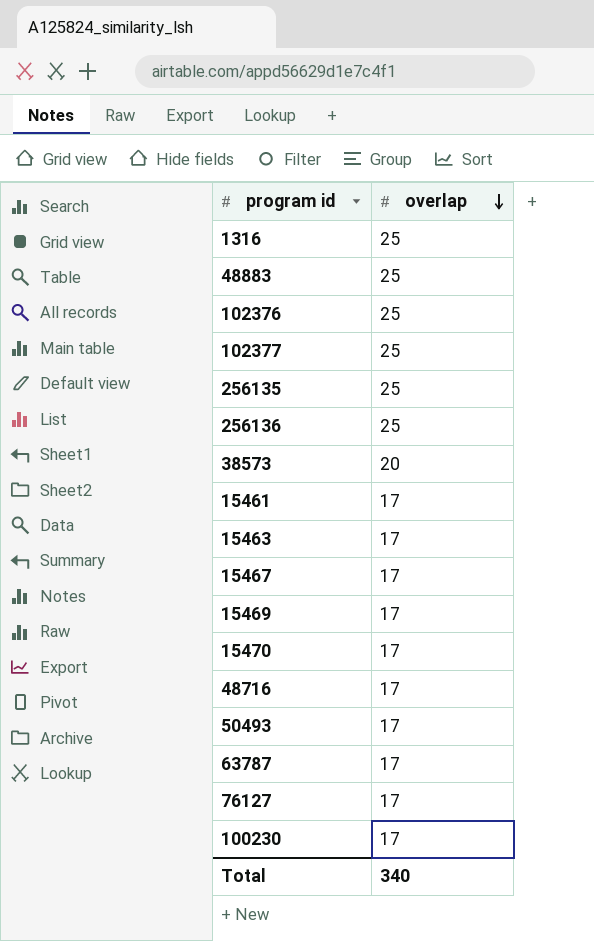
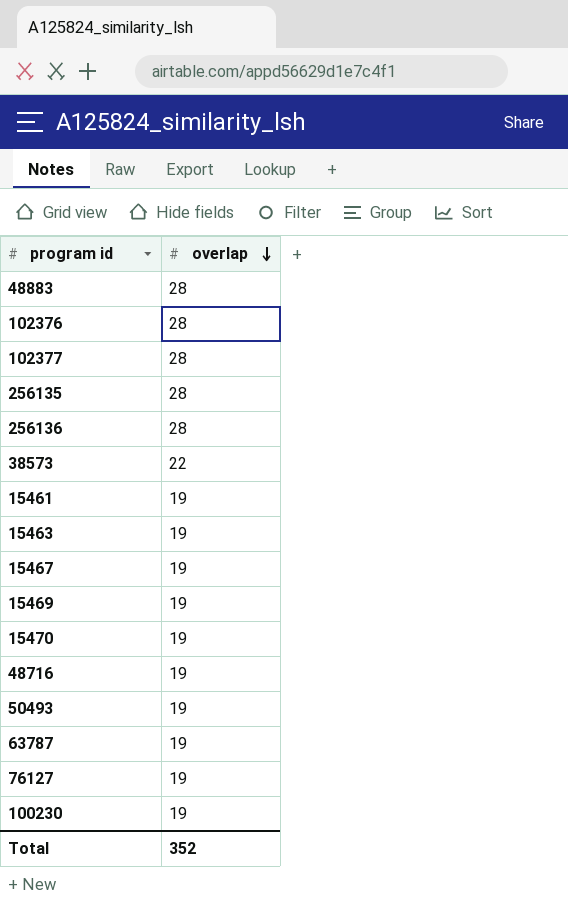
row 1316: 25 -> none
48883 | overlap: 25 -> 28
102376 | overlap: 25 -> 28
102377 | overlap: 25 -> 28
256135 | overlap: 25 -> 28
256136 | overlap: 25 -> 28
38573 | overlap: 20 -> 22
15461 | overlap: 17 -> 19
15463 | overlap: 17 -> 19
15467 | overlap: 17 -> 19
15469 | overlap: 17 -> 19
15470 | overlap: 17 -> 19
48716 | overlap: 17 -> 19
50493 | overlap: 17 -> 19
63787 | overlap: 17 -> 19
76127 | overlap: 17 -> 19
100230 | overlap: 17 -> 19
Total | overlap: 340 -> 352

